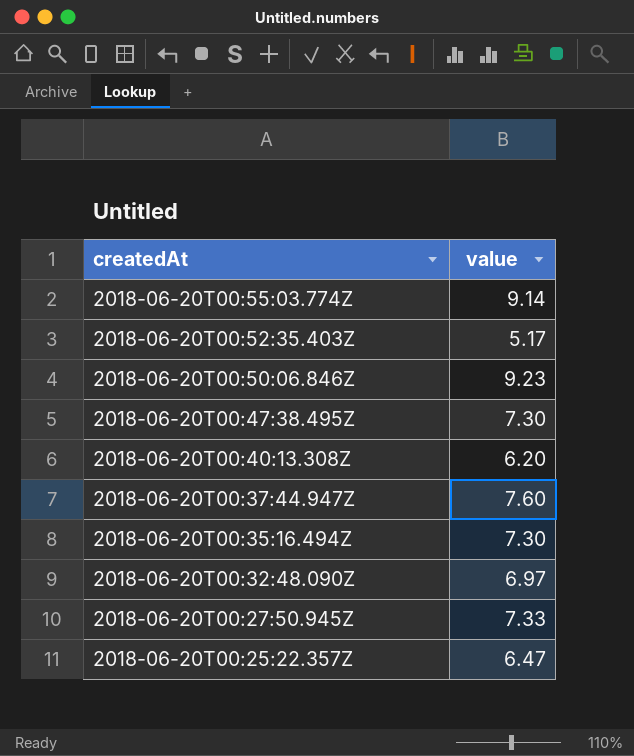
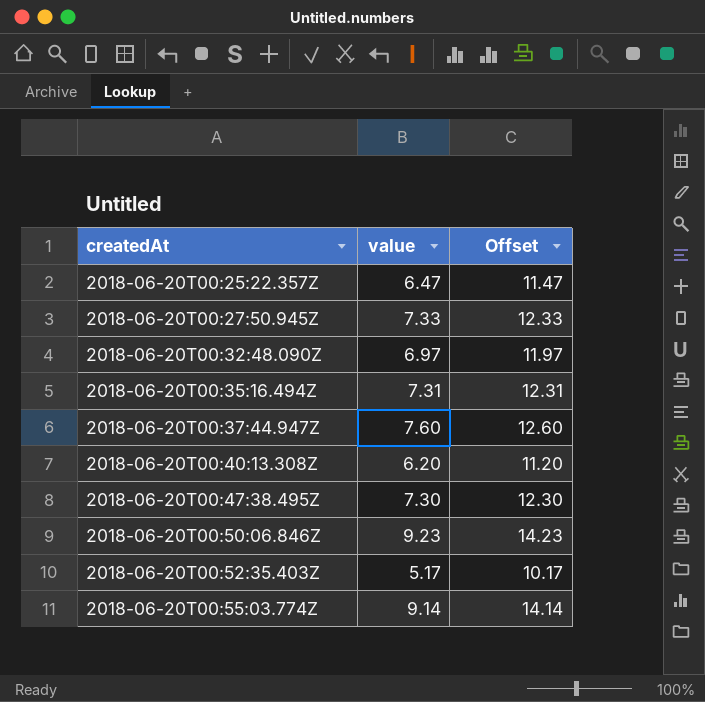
row order: createdAt descending -> createdAt ascending
column Offset | formula: none -> [value] + 5
2018-06-20T00:35:16.494Z | value: 7.30 -> 7.31

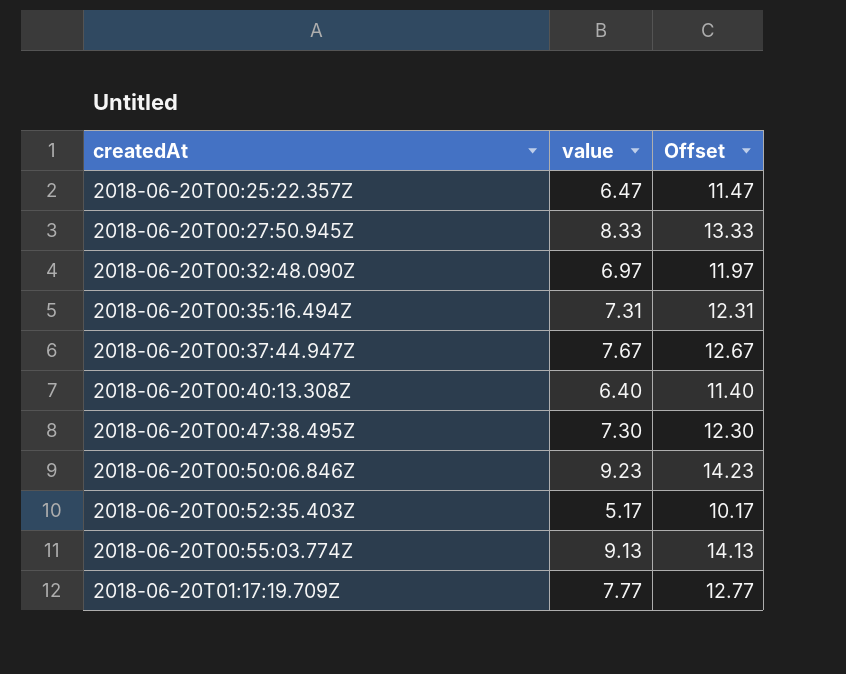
2018-06-20T00:27:50.945Z | value: 7.33 -> 8.33
2018-06-20T00:27:50.945Z | Offset: 12.33 -> 13.33
2018-06-20T00:37:44.947Z | value: 7.60 -> 7.67
2018-06-20T00:37:44.947Z | Offset: 12.60 -> 12.67
2018-06-20T00:40:13.308Z | value: 6.20 -> 6.40
2018-06-20T00:40:13.308Z | Offset: 11.20 -> 11.40
2018-06-20T00:55:03.774Z | value: 9.14 -> 9.13
2018-06-20T00:55:03.774Z | Offset: 14.14 -> 14.13
row 2018-06-20T01:17:19.709Z: none -> 7.77 | 12.77

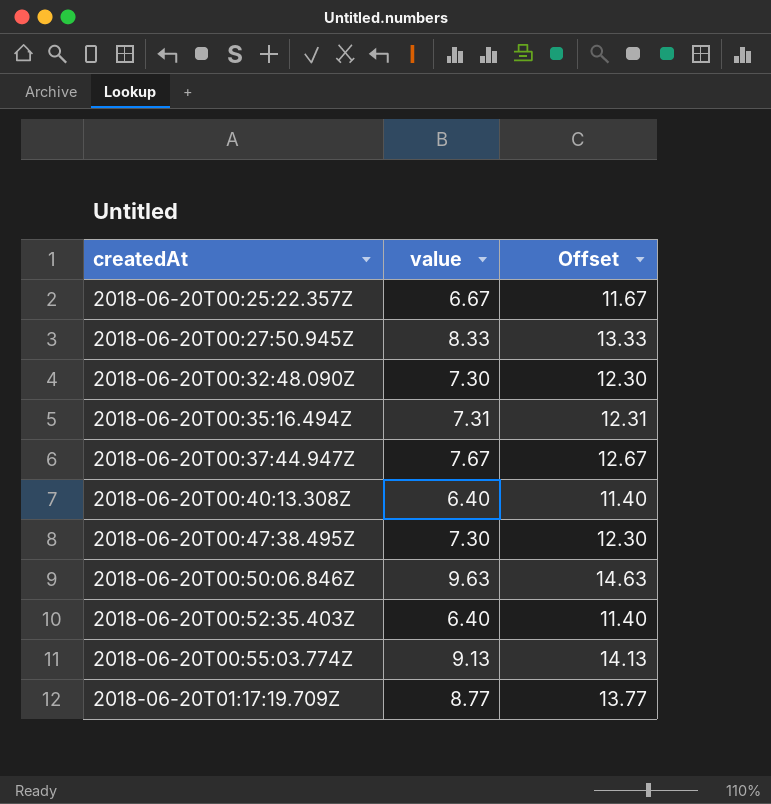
2018-06-20T00:25:22.357Z | value: 6.47 -> 6.67
2018-06-20T00:25:22.357Z | Offset: 11.47 -> 11.67
2018-06-20T00:32:48.090Z | value: 6.97 -> 7.30
2018-06-20T00:32:48.090Z | Offset: 11.97 -> 12.30
2018-06-20T00:50:06.846Z | value: 9.23 -> 9.63
2018-06-20T00:50:06.846Z | Offset: 14.23 -> 14.63
2018-06-20T00:52:35.403Z | value: 5.17 -> 6.40
2018-06-20T00:52:35.403Z | Offset: 10.17 -> 11.40
2018-06-20T01:17:19.709Z | value: 7.77 -> 8.77
2018-06-20T01:17:19.709Z | Offset: 12.77 -> 13.77

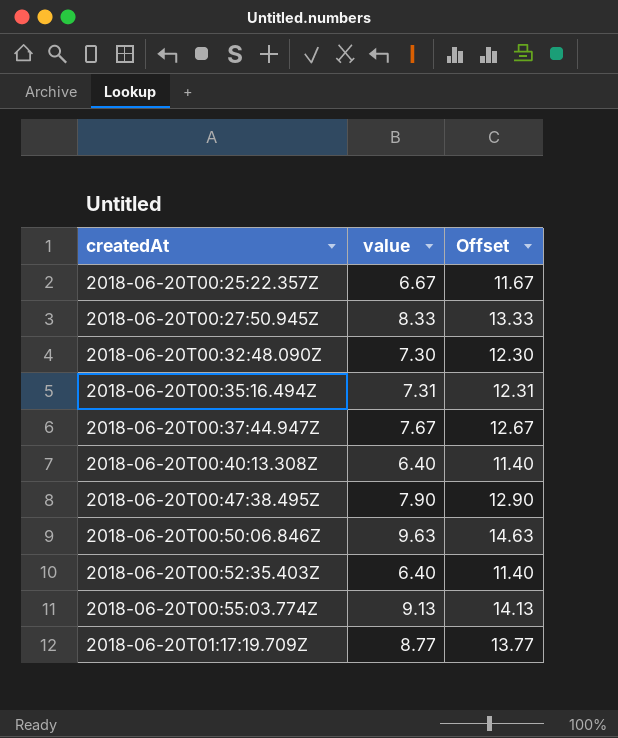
2018-06-20T00:47:38.495Z | value: 7.30 -> 7.90
2018-06-20T00:47:38.495Z | Offset: 12.30 -> 12.90

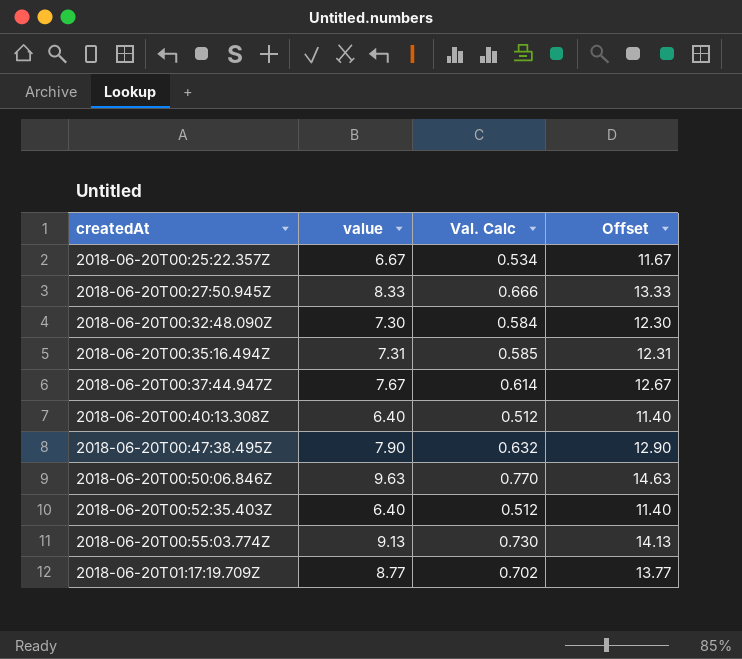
column Val. Calc | formula: none -> [value] * 0.08

